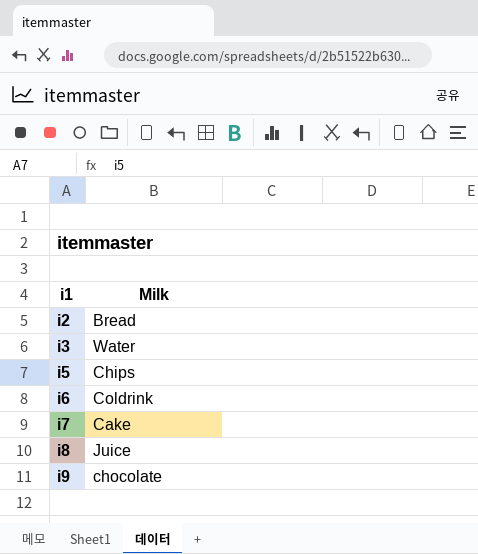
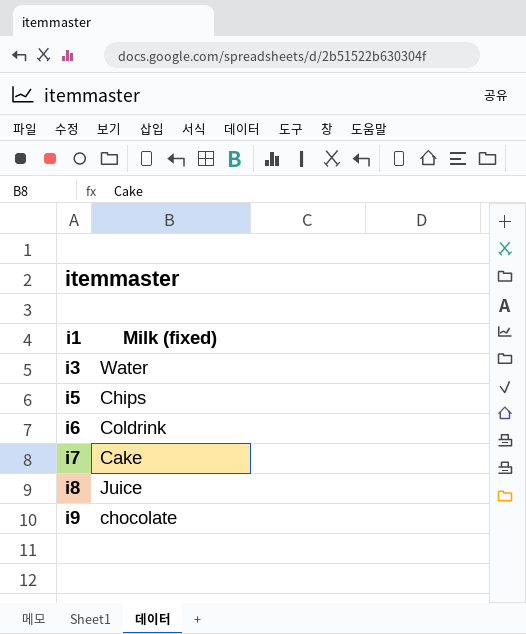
column name: Milk -> Milk (fixed)
row i2: Bread -> none

